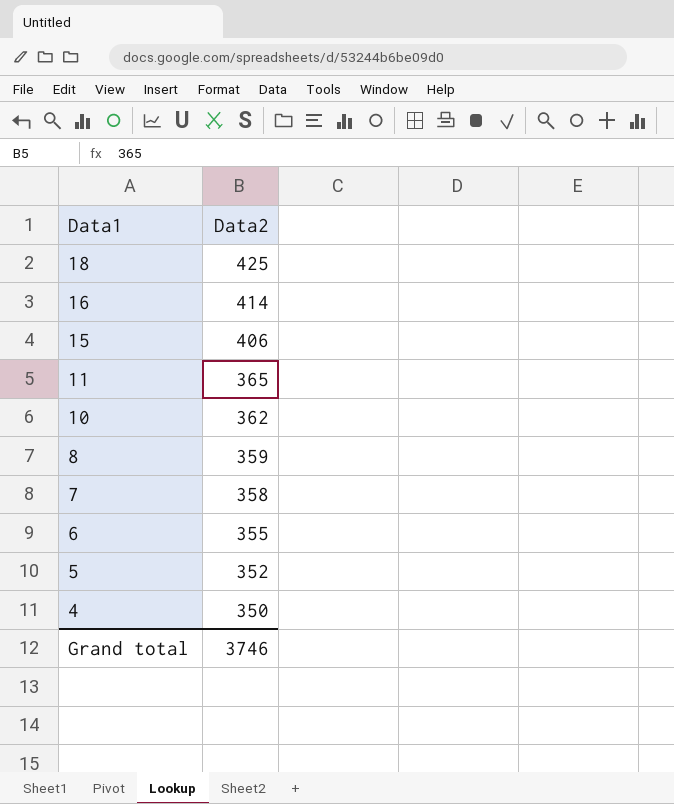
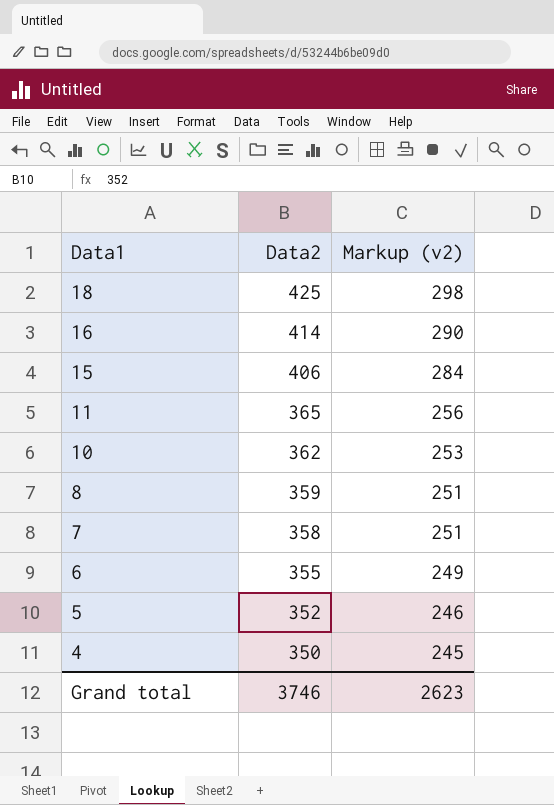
column Markup (v2) | formula: none -> [Data2] * 0.7

